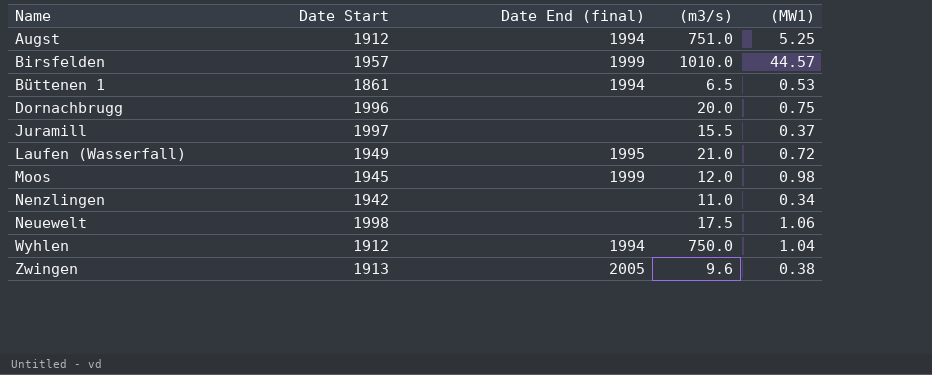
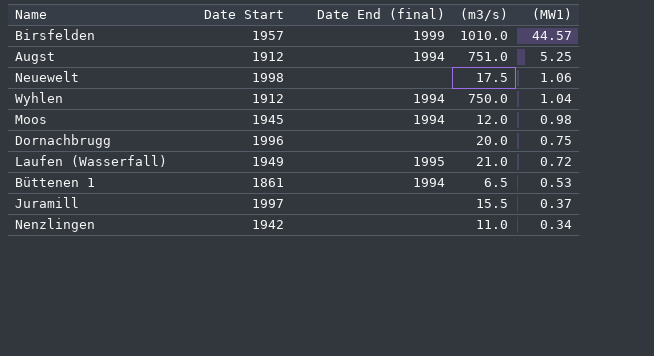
row order: Name ascending -> (MW1) descending
row Zwingen: 1913 | 2005 | 9.6 | 0.38 -> none
Moos | Date End (final): 1999 -> 1994

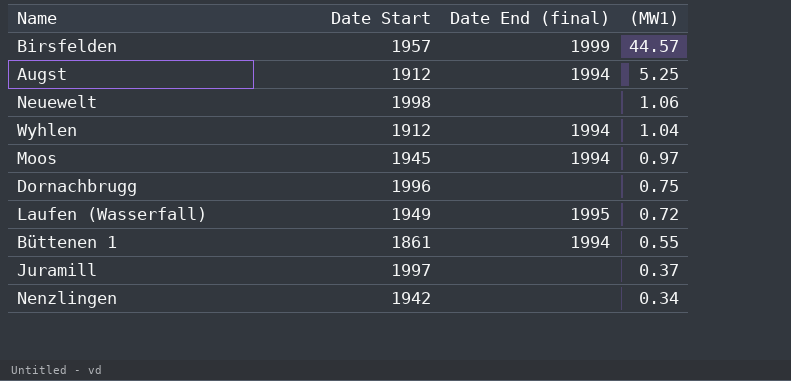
column (m3/s) | position: 4 -> none
Moos | (MW1): 0.98 -> 0.97
Büttenen 1 | (MW1): 0.53 -> 0.55

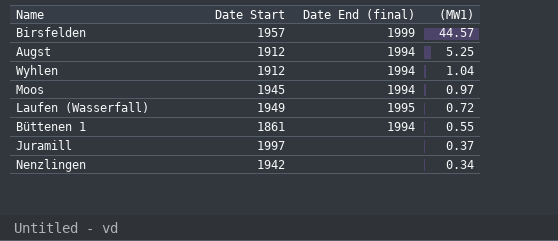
row Neuewelt: 1998 | none | 1.06 -> none
row Dornachbrugg: 1996 | none | 0.75 -> none

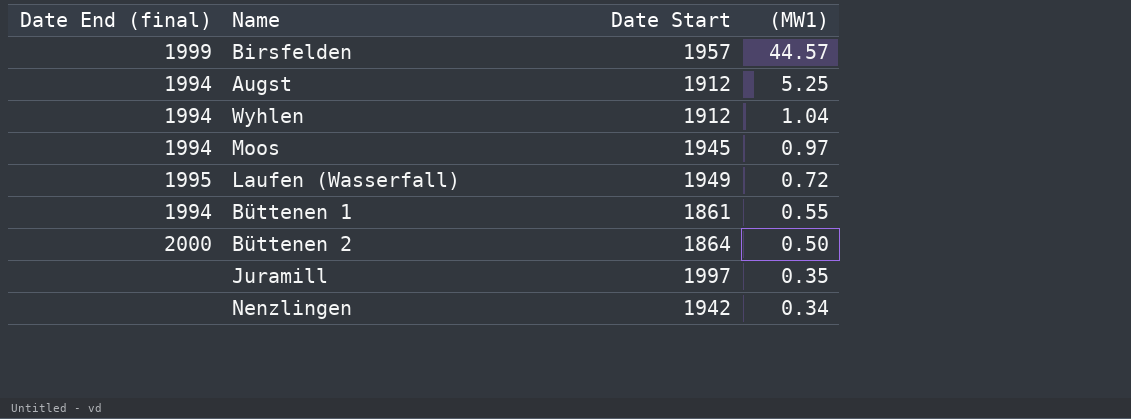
column Date End (final) | position: 3 -> 1
row Büttenen 2: none -> 2000 | 1864 | 0.50
Juramill | (MW1): 0.37 -> 0.35

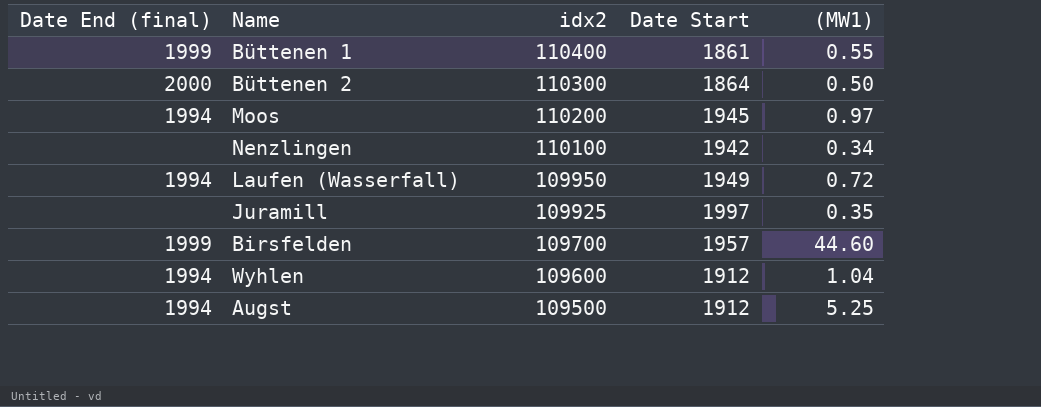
row order: (MW1) descending -> idx2 descending
column idx2 | position: none -> 3
Büttenen 1 | Date End (final): 1994 -> 1999
Laufen (Wasserfall) | Date End (final): 1995 -> 1994
Birsfelden | (MW1): 44.57 -> 44.60

